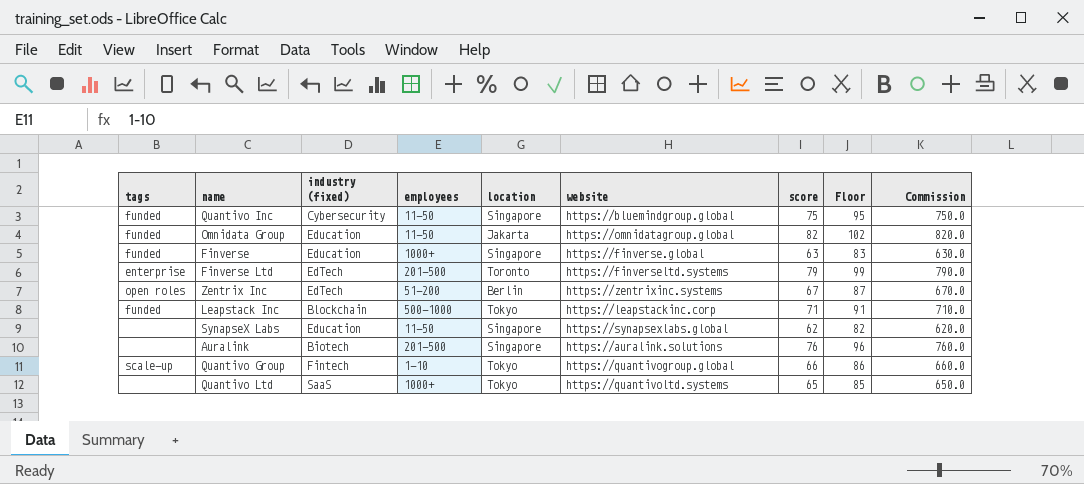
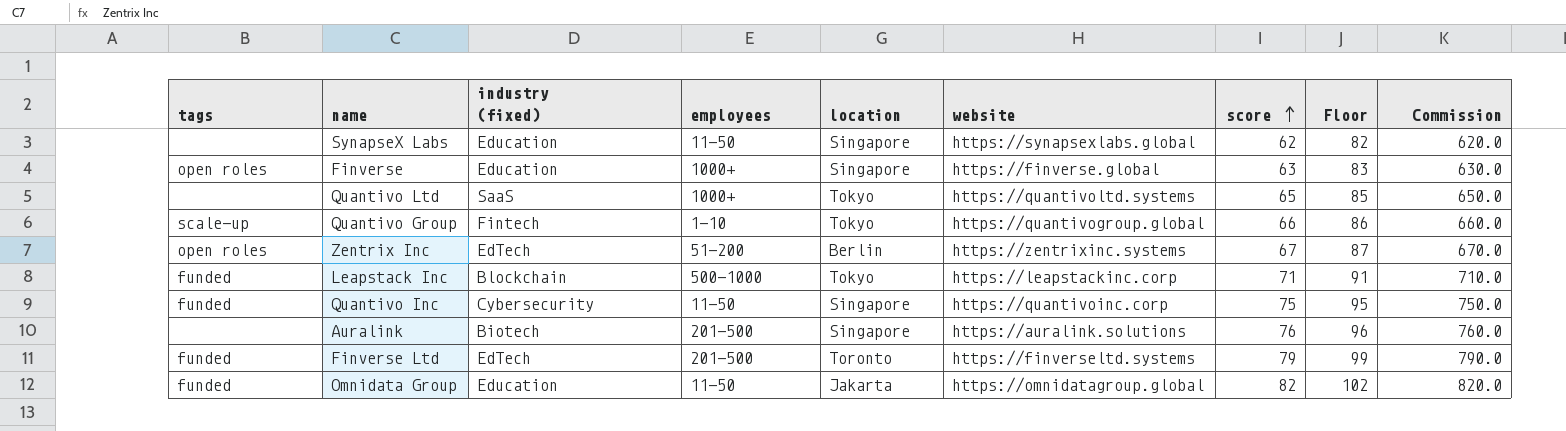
row order: none -> score ascending
Finverse | tags: funded -> open roles
Quantivo Inc | website: https://bluemindgroup.global -> https://quantivoinc.corp
Finverse Ltd | tags: enterprise -> funded

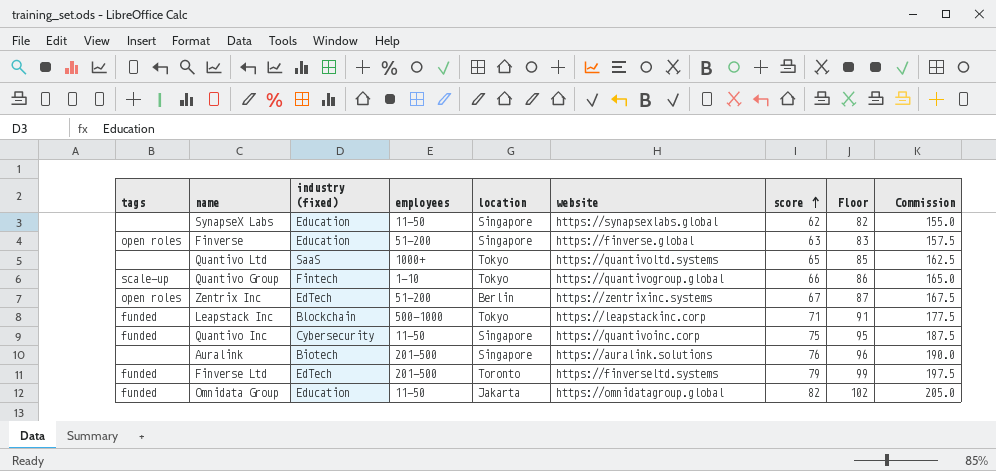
column Commission | formula: [score] * 10 -> [score] * 2.5
Finverse | employees: 1000+ -> 51-200

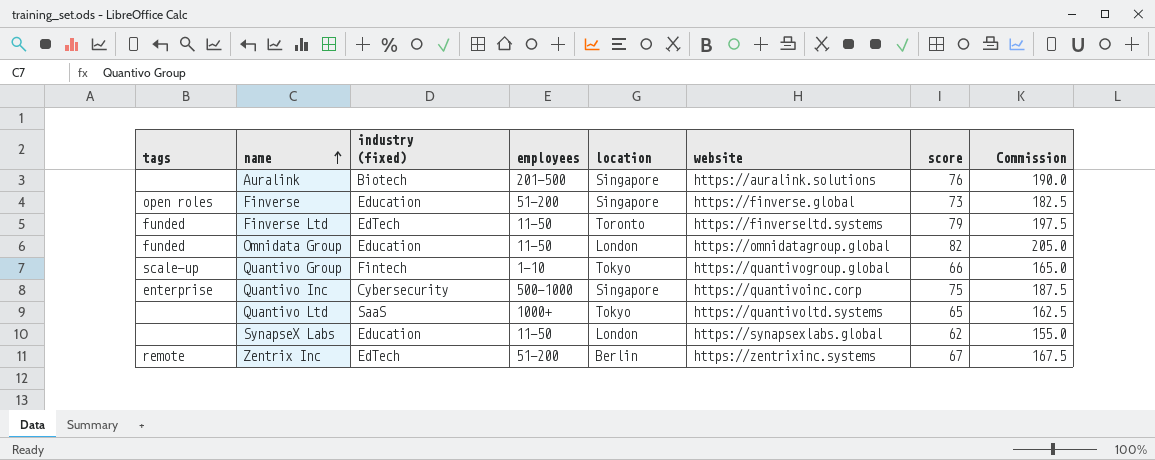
row order: score ascending -> name ascending
column Floor | formula: [score] + 20 -> none
row Leapstack Inc: funded | Blockchain | 500-1000 | Tokyo | https://leapstackinc.corp | 71 | 91 | 177.5 -> none
Finverse | score: 63 -> 73
Finverse | Commission: 157.5 -> 182.5
Finverse Ltd | employees: 201-500 -> 11-50
Omnidata Group | location: Jakarta -> London
Quantivo Inc | tags: funded -> enterprise
Quantivo Inc | employees: 11-50 -> 500-1000
SynapseX Labs | location: Singapore -> London
Zentrix Inc | tags: open roles -> remote

